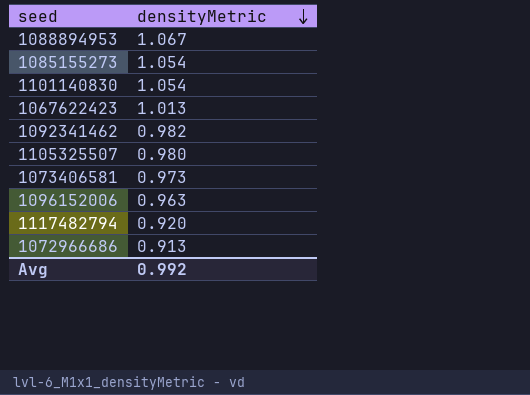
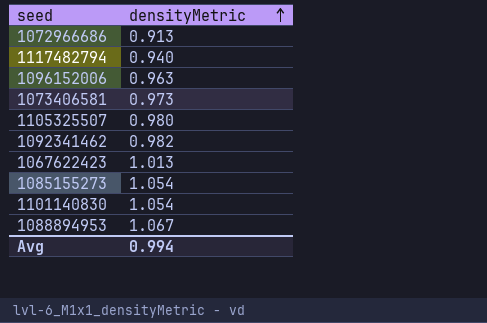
row order: densityMetric descending -> densityMetric ascending
1117482794 | densityMetric: 0.920 -> 0.940
Avg | densityMetric: 0.992 -> 0.994

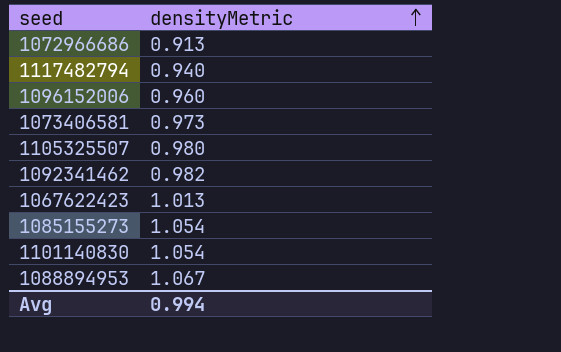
1096152006 | densityMetric: 0.963 -> 0.960

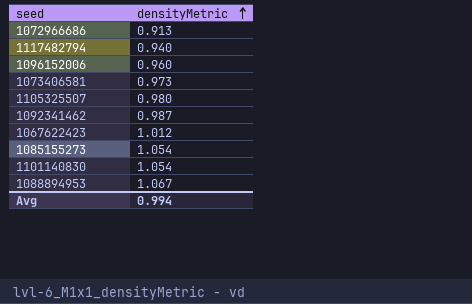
1092341462 | densityMetric: 0.982 -> 0.987
1067622423 | densityMetric: 1.013 -> 1.012

